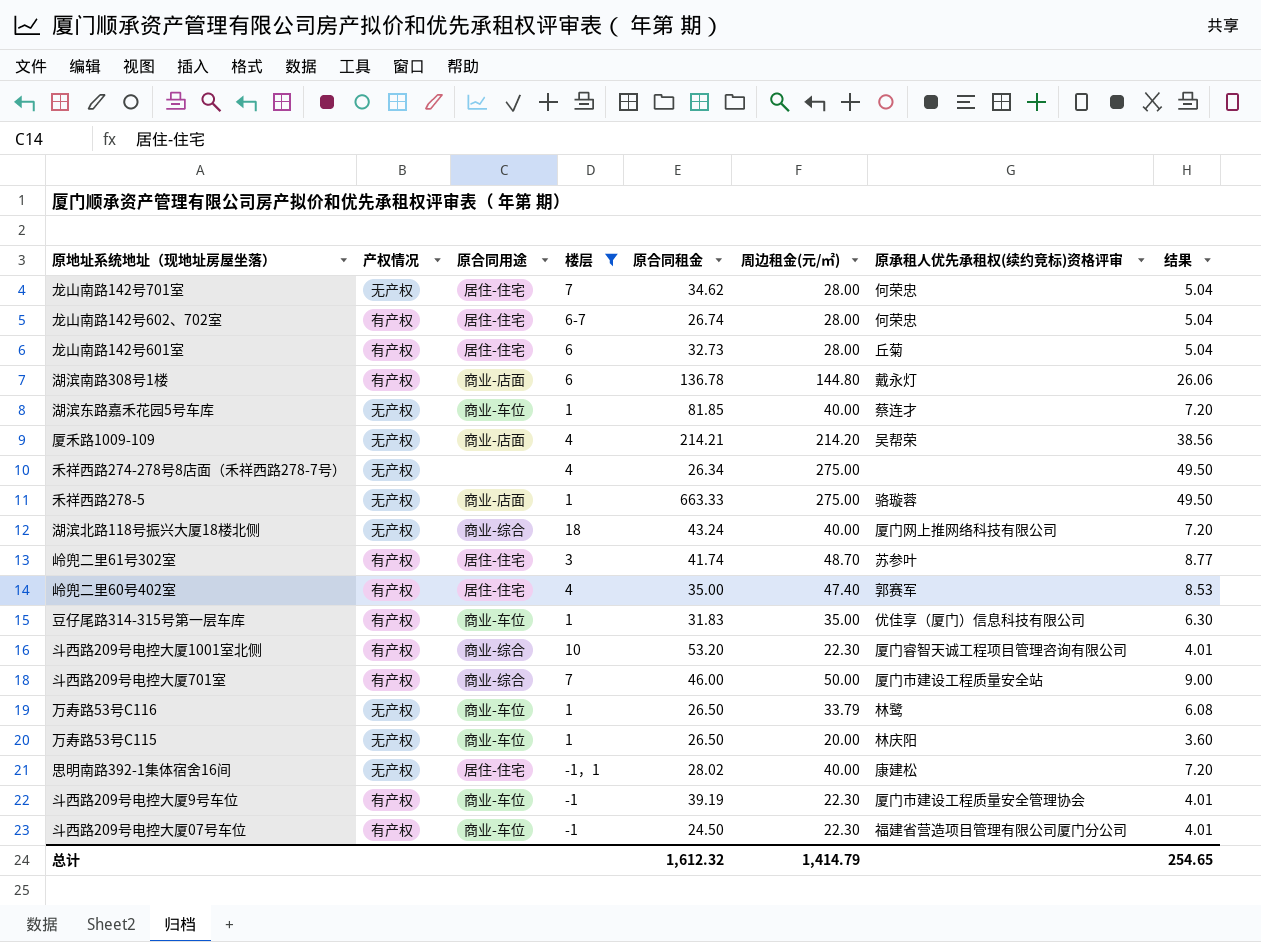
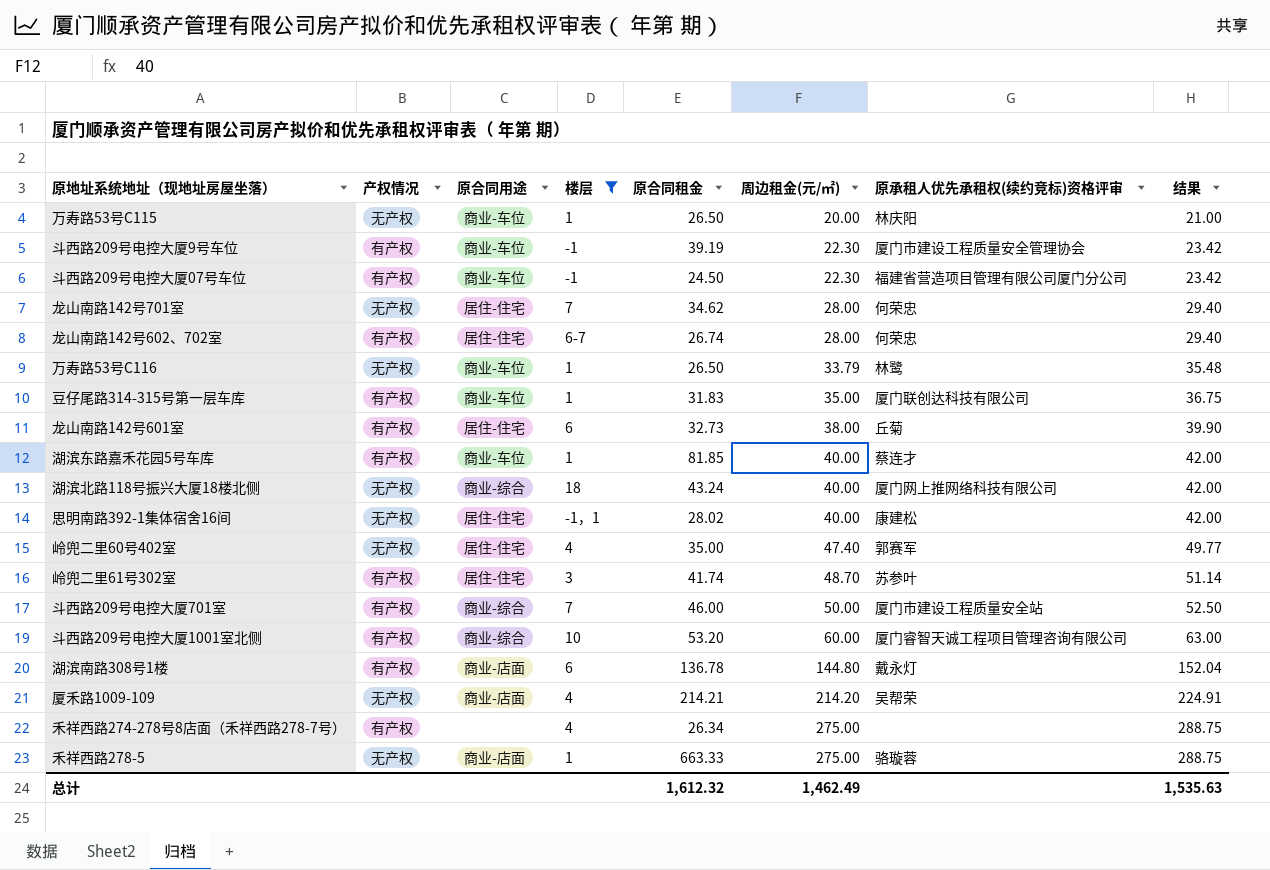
row order: none -> 周边租金(元/㎡) ascending
column 结果 | formula: [周边租金(元/㎡)] * 0.18 -> [周边租金(元/㎡)] * 1.05
豆仔尾路314-315号第一层车库 | 原承租人优先承租权(续约竞标)资格评审: 优佳享（厦门）信息科技有限公司 -> 厦门联创达科技有限公司
龙山南路142号601室 | 周边租金(元/㎡): 28.00 -> 38.00
湖滨东路嘉禾花园5号车库 | 产权情况: 无产权 -> 有产权
岭兜二里60号402室 | 产权情况: 有产权 -> 无产权
斗西路209号电控大厦1001室北侧 | 周边租金(元/㎡): 22.30 -> 60.00
禾祥西路274-278号8店面（禾祥西路278-7号） | 产权情况: 无产权 -> 有产权
总计 | 周边租金(元/㎡): 1,414.79 -> 1,462.49
总计 | 结果: 254.65 -> 1,535.63

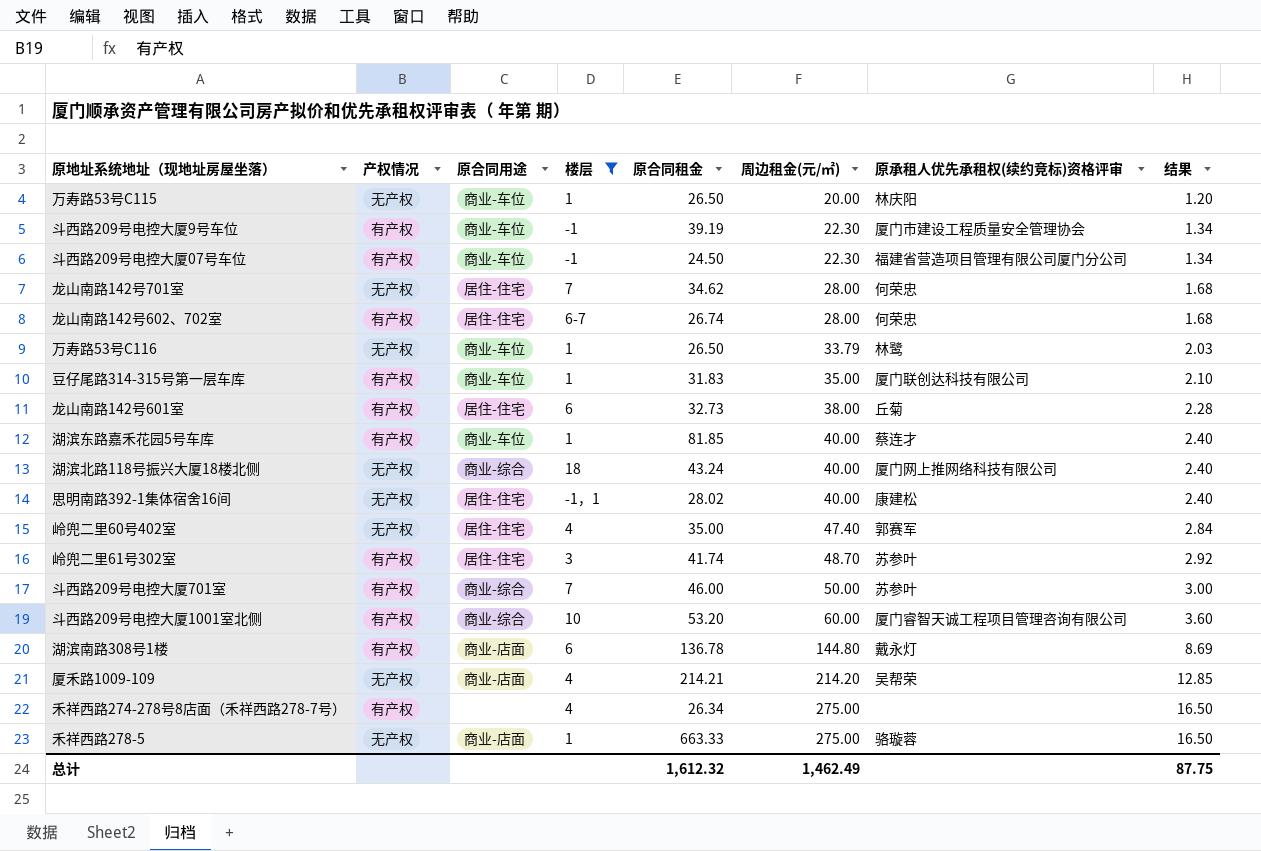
column 结果 | formula: [周边租金(元/㎡)] * 1.05 -> [周边租金(元/㎡)] * 0.06
斗西路209号电控大厦701室 | 原承租人优先承租权(续约竞标)资格评审: 厦门市建设工程质量安全站 -> 苏参叶
总计 | 结果: 1,535.63 -> 87.75

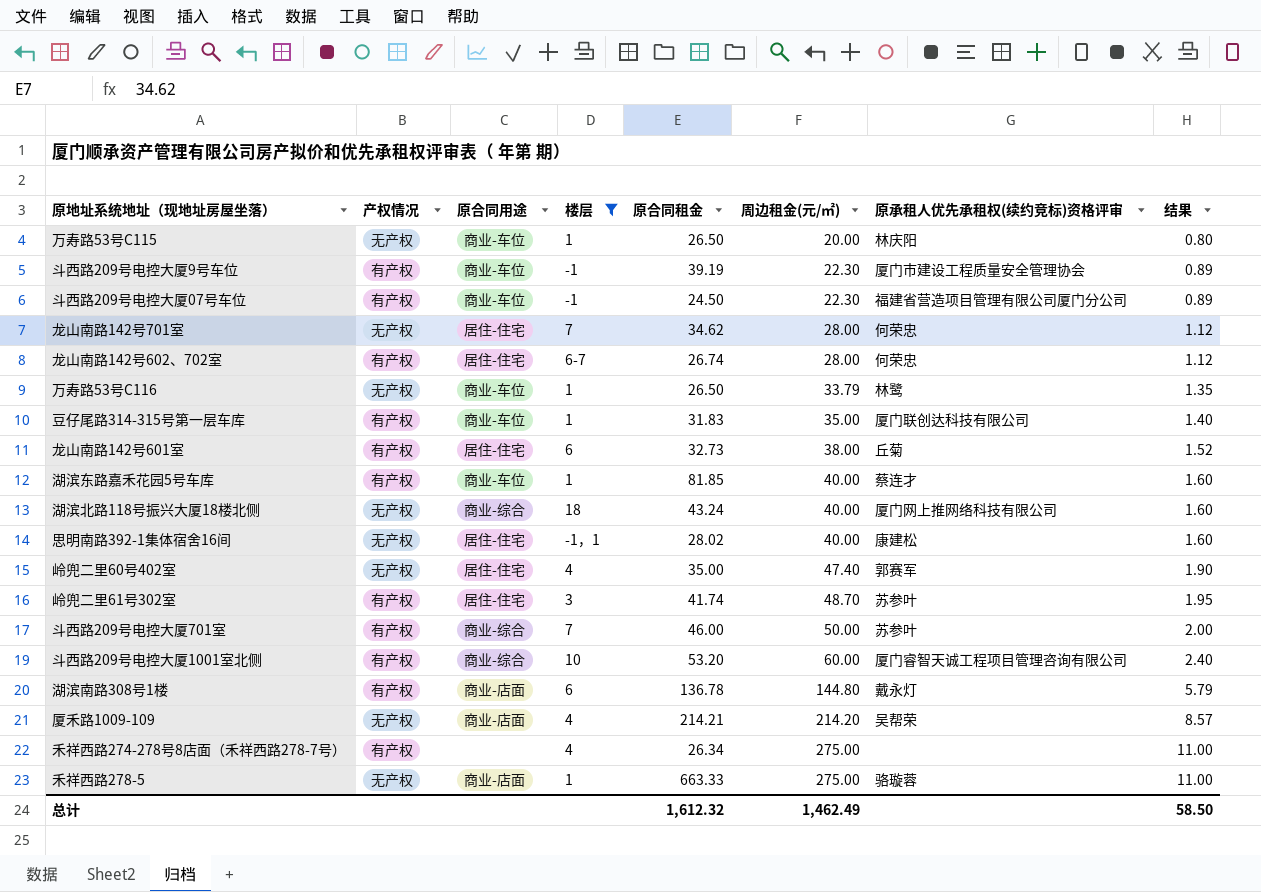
column 结果 | formula: [周边租金(元/㎡)] * 0.06 -> [周边租金(元/㎡)] * 0.04
总计 | 结果: 87.75 -> 58.50

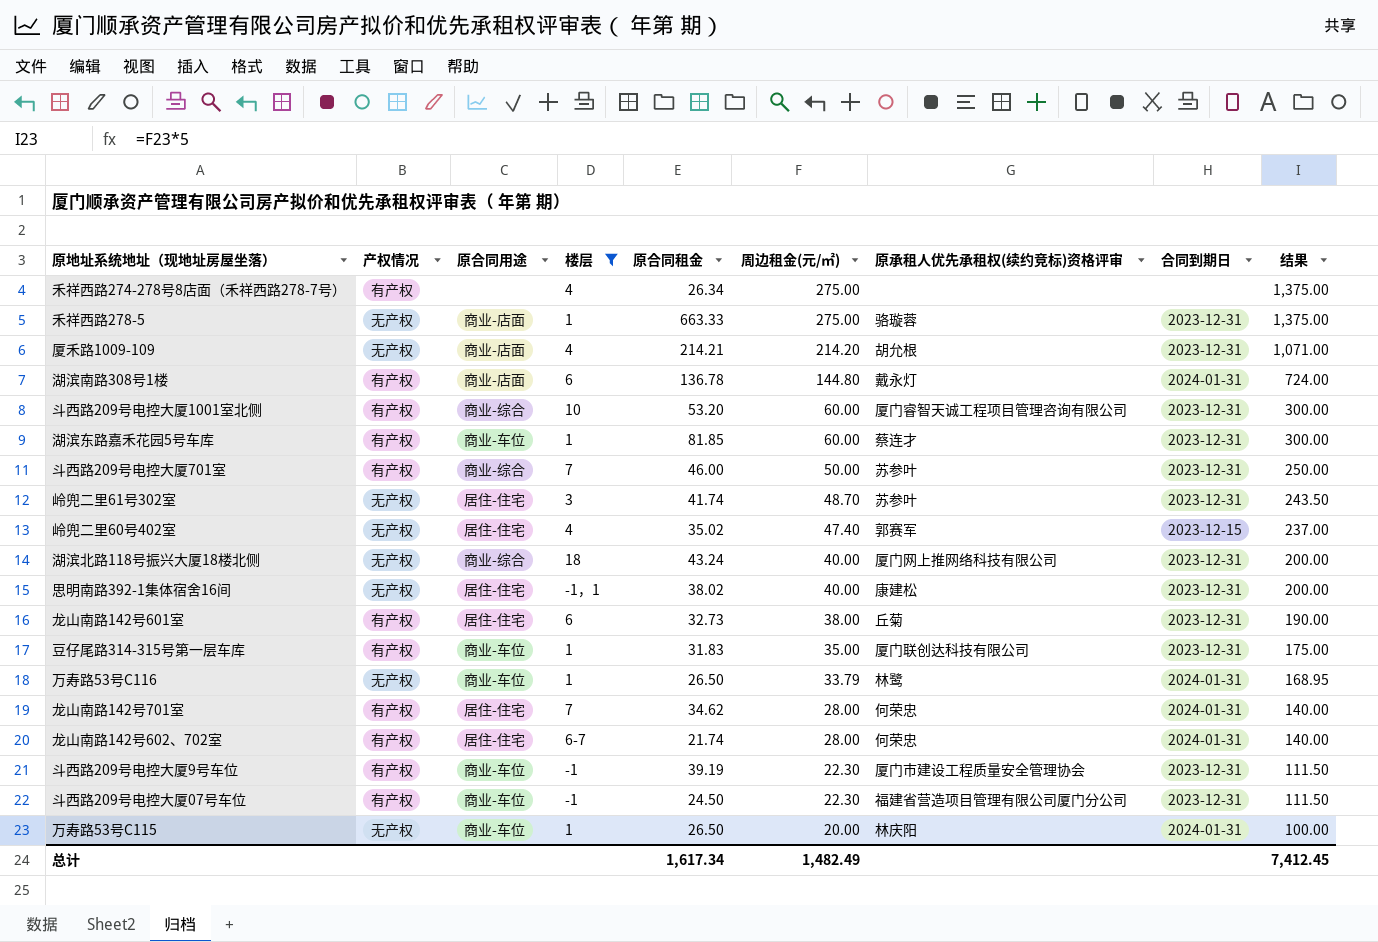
row order: 周边租金(元/㎡) ascending -> 周边租金(元/㎡) descending
column 合同到期日 | position: none -> 8
column 结果 | formula: [周边租金(元/㎡)] * 0.04 -> [周边租金(元/㎡)] * 5
厦禾路1009-109 | 原承租人优先承租权(续约竞标)资格评审: 吴帮荣 -> 胡允根
湖滨东路嘉禾花园5号车库 | 周边租金(元/㎡): 40.00 -> 60.00
岭兜二里61号302室 | 产权情况: 有产权 -> 无产权
岭兜二里60号402室 | 原合同租金: 35.00 -> 35.02
思明南路392-1集体宿舍16间 | 原合同租金: 28.02 -> 38.02
龙山南路142号701室 | 产权情况: 无产权 -> 有产权
龙山南路142号602、702室 | 原合同租金: 26.74 -> 21.74
总计 | 原合同租金: 1,612.32 -> 1,617.34
总计 | 周边租金(元/㎡): 1,462.49 -> 1,482.49
总计 | 结果: 58.50 -> 7,412.45

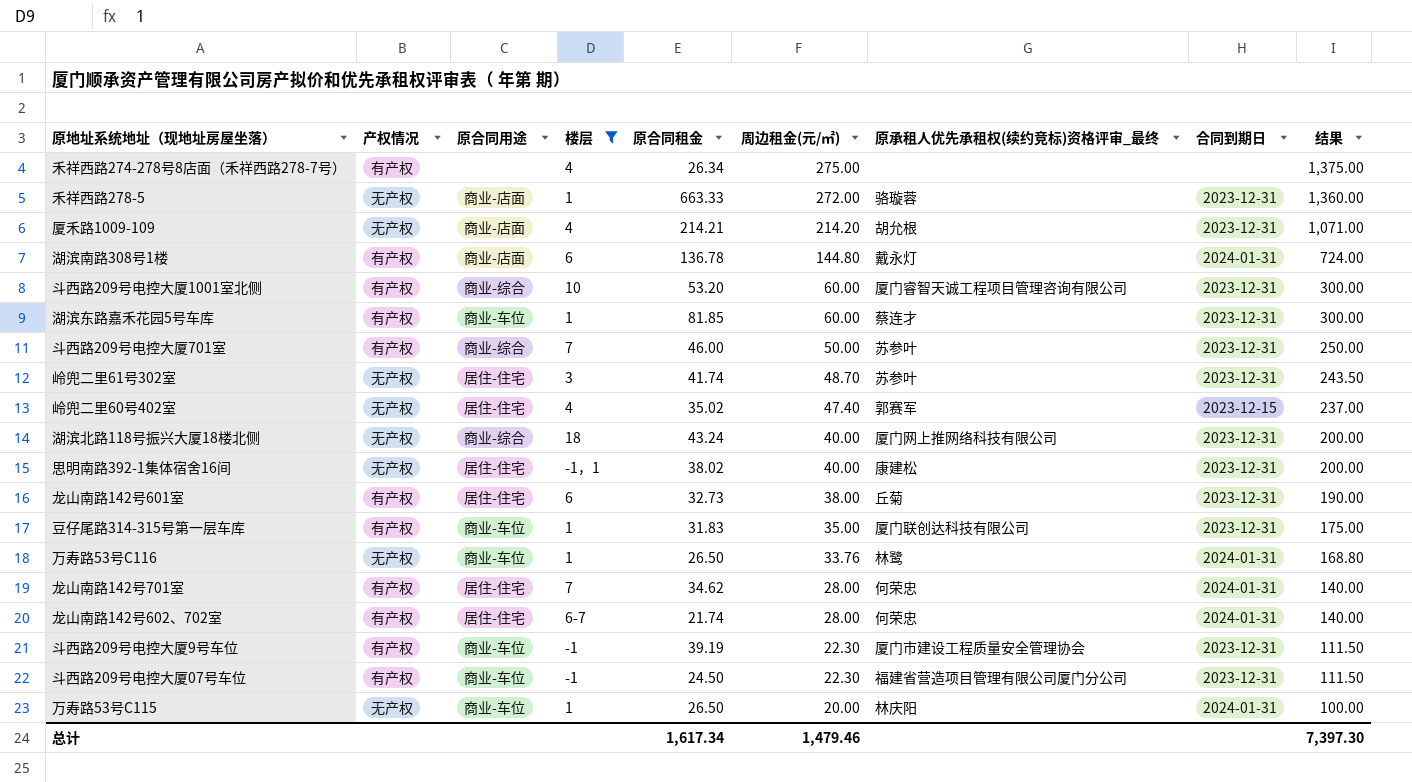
column name: 原承租人优先承租权(续约竞标)资格评审 -> 原承租人优先承租权(续约竞标)资格评审_最终
禾祥西路278-5 | 周边租金(元/㎡): 275.00 -> 272.00
禾祥西路278-5 | 结果: 1,375.00 -> 1,360.00
万寿路53号C116 | 周边租金(元/㎡): 33.79 -> 33.76
万寿路53号C116 | 结果: 168.95 -> 168.80
总计 | 周边租金(元/㎡): 1,482.49 -> 1,479.46
总计 | 结果: 7,412.45 -> 7,397.30

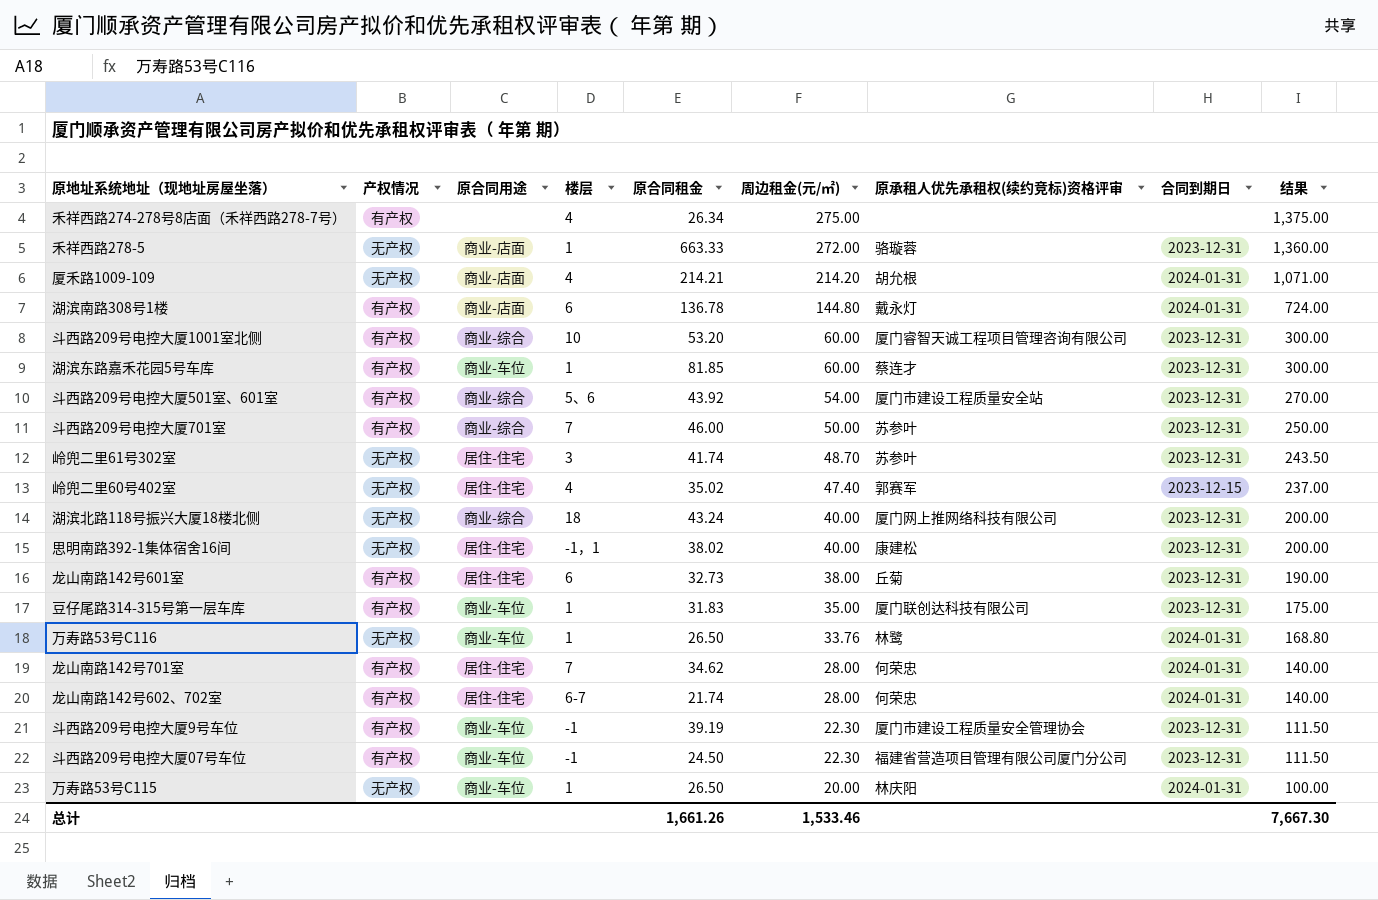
filter: 楼层 != 5、6 -> none
column name: 原承租人优先承租权(续约竞标)资格评审_最终 -> 原承租人优先承租权(续约竞标)资格评审
厦禾路1009-109 | 合同到期日: 2023-12-31 -> 2024-01-31
总计 | 原合同租金: 1,617.34 -> 1,661.26
总计 | 周边租金(元/㎡): 1,479.46 -> 1,533.46
总计 | 结果: 7,397.30 -> 7,667.30

